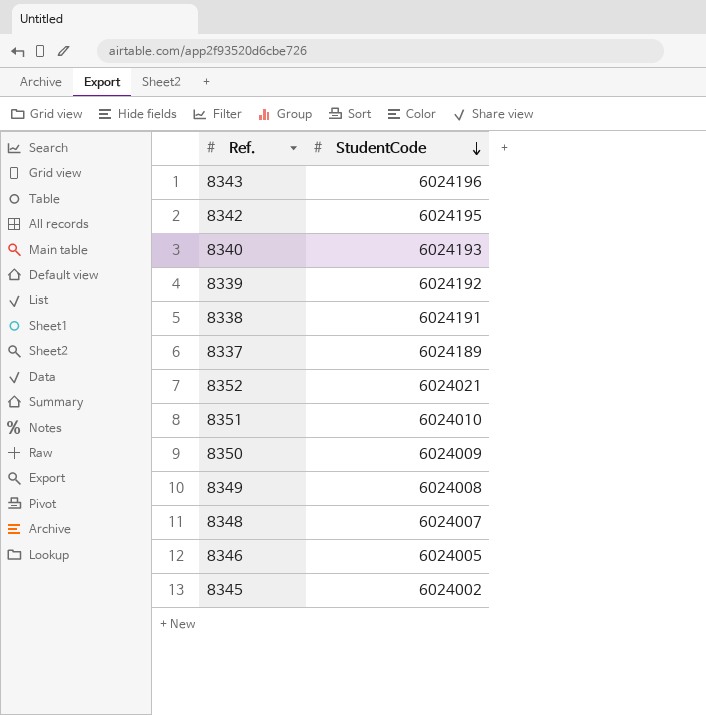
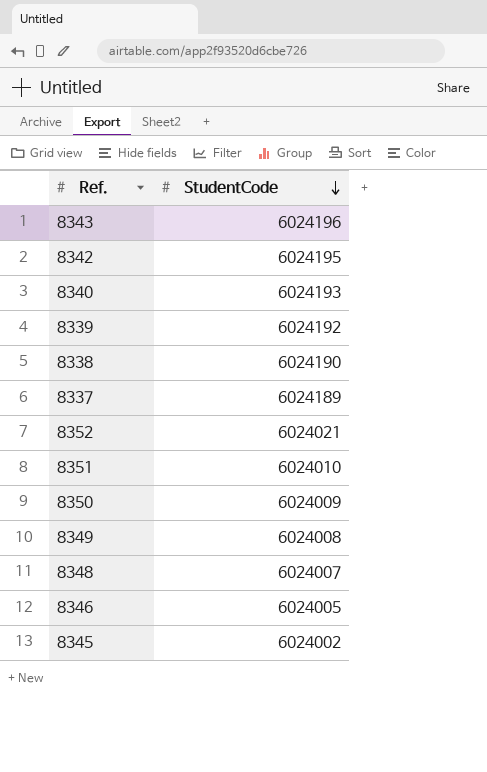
8338 | StudentCode: 6024191 -> 6024190

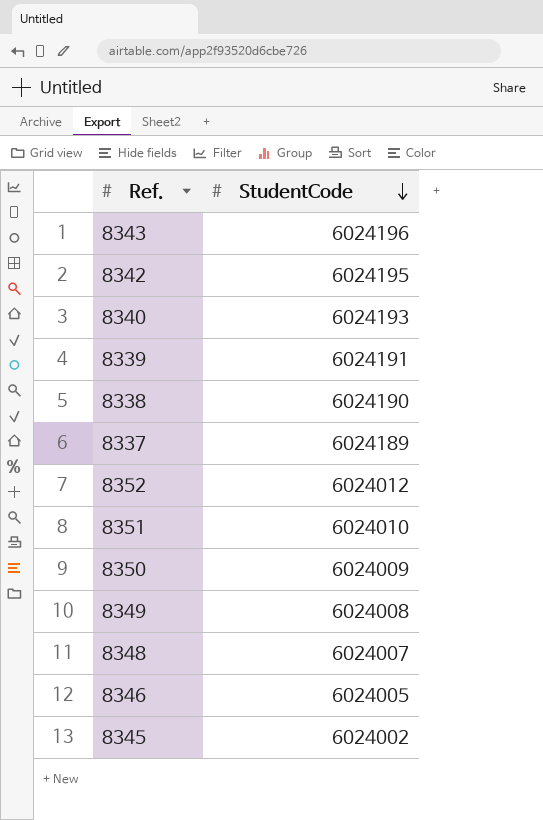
8339 | StudentCode: 6024192 -> 6024191
8352 | StudentCode: 6024021 -> 6024012

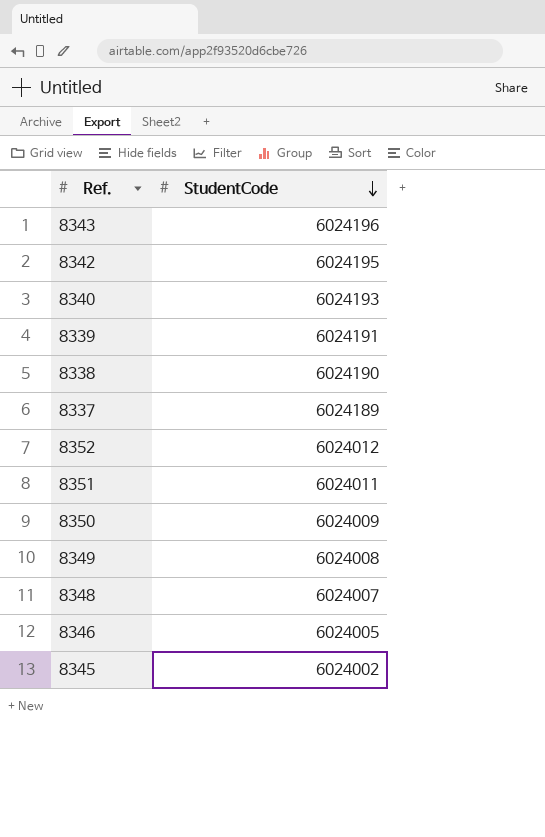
8351 | StudentCode: 6024010 -> 6024011

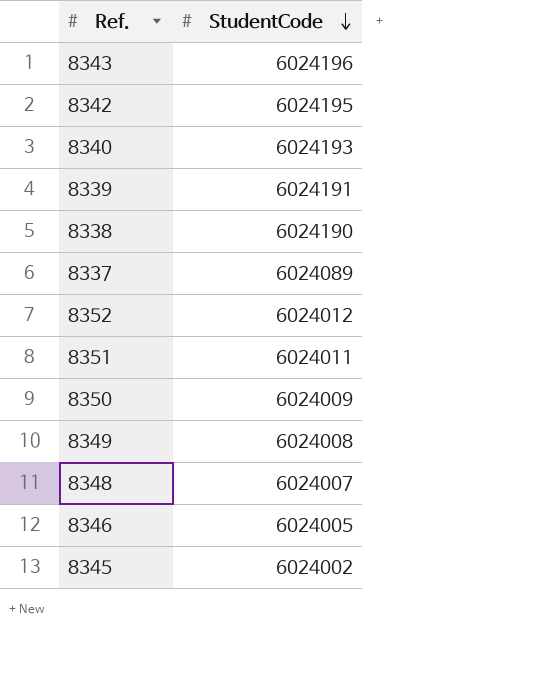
8337 | StudentCode: 6024189 -> 6024089

